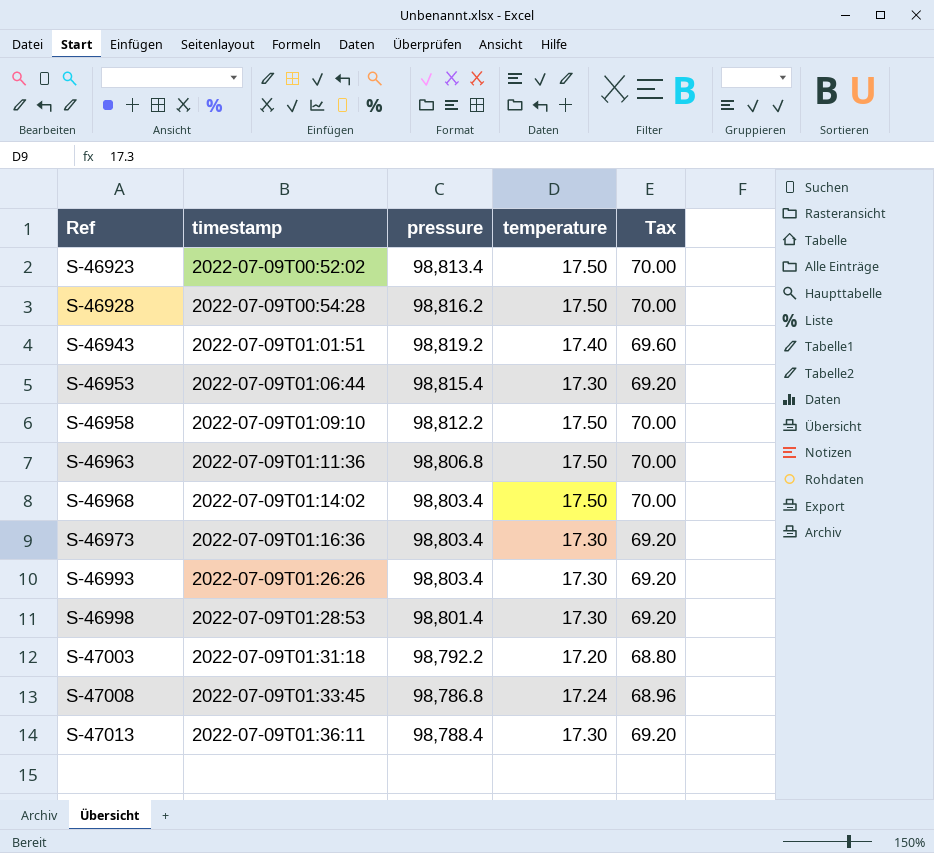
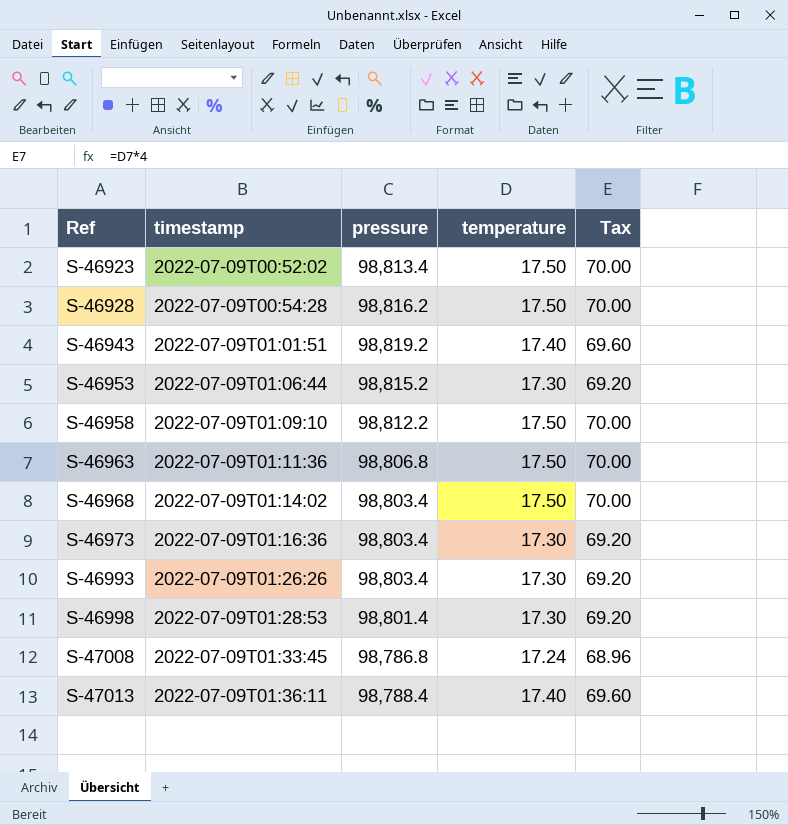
row S-47003: 2022-07-09T01:31:18 | 98,792.2 | 17.20 | 68.80 -> none
S-46953 | pressure: 98,815.4 -> 98,815.2
S-47013 | temperature: 17.30 -> 17.40
S-47013 | Tax: 69.20 -> 69.60

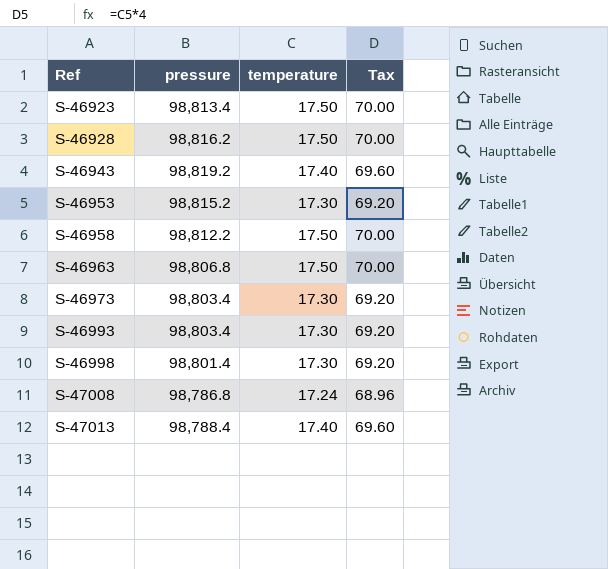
column timestamp | position: 2 -> none
row S-46968: 2022-07-09T01:14:02 | 98,803.4 | 17.50 | 70.00 -> none

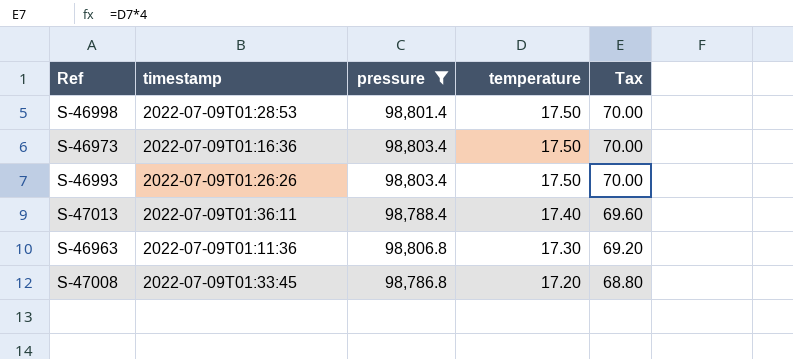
filter: none -> pressure <= 98,806.8
row order: Ref ascending -> temperature descending
column timestamp | position: none -> 2
S-46998 | temperature: 17.30 -> 17.50
S-46998 | Tax: 69.20 -> 70.00
S-46973 | temperature: 17.30 -> 17.50
S-46973 | Tax: 69.20 -> 70.00
S-46993 | temperature: 17.30 -> 17.50
S-46993 | Tax: 69.20 -> 70.00
S-46963 | temperature: 17.50 -> 17.30
S-46963 | Tax: 70.00 -> 69.20
S-47008 | temperature: 17.24 -> 17.20
S-47008 | Tax: 68.96 -> 68.80

